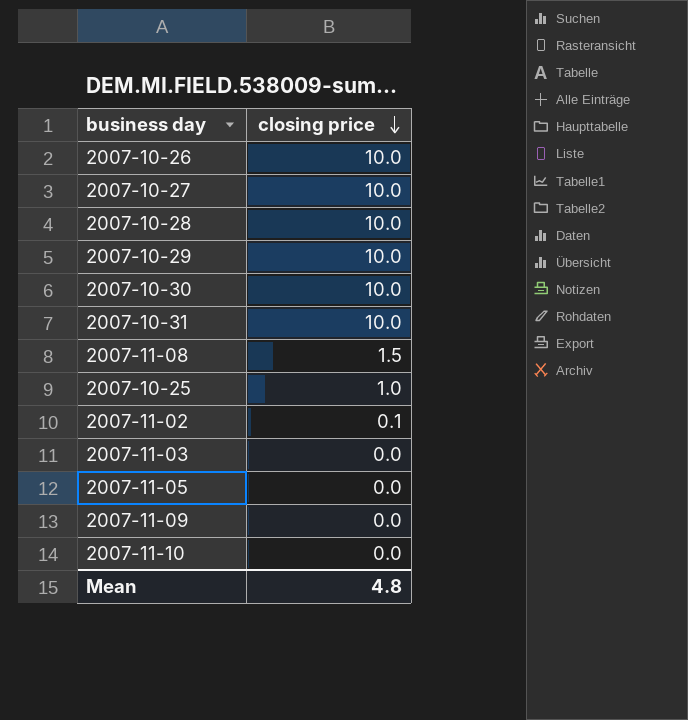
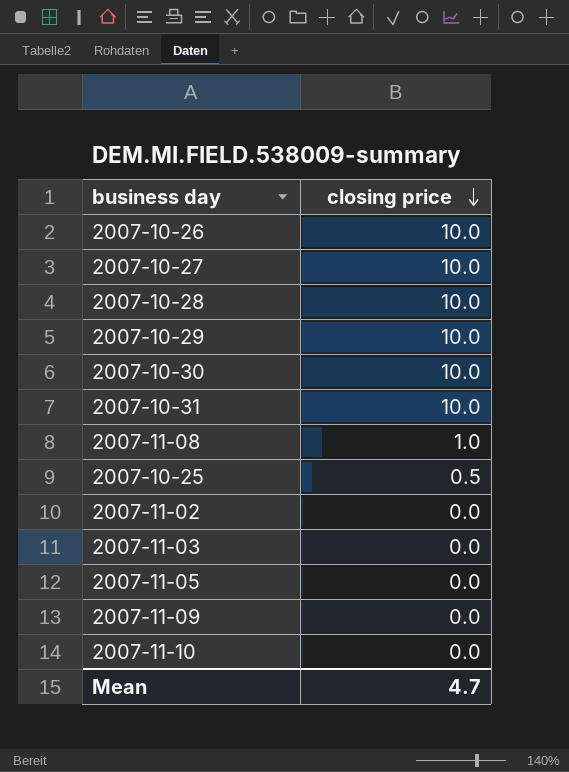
2007-11-08 | closing price: 1.5 -> 1.0
2007-10-25 | closing price: 1.0 -> 0.5
2007-11-02 | closing price: 0.1 -> 0.0
Mean | closing price: 4.8 -> 4.7

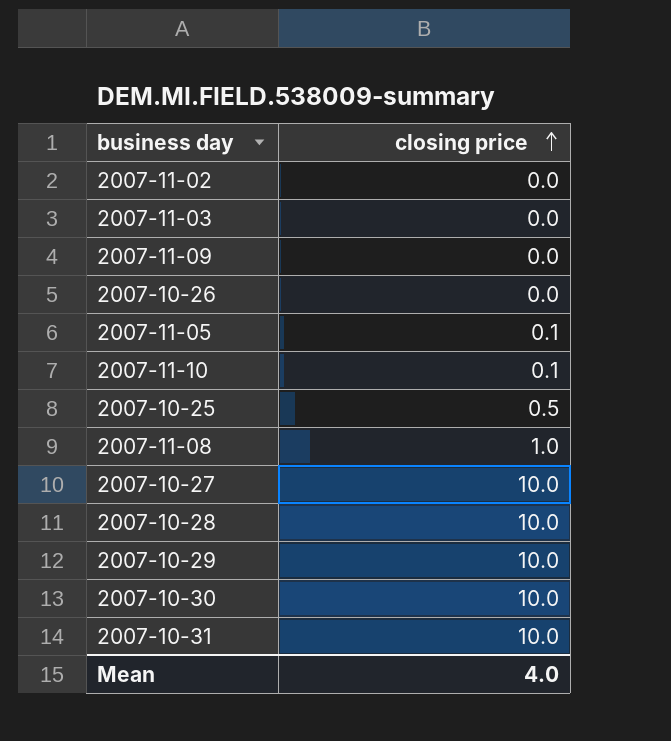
row order: closing price descending -> closing price ascending
2007-10-26 | closing price: 10.0 -> 0.0
2007-11-05 | closing price: 0.0 -> 0.1
2007-11-10 | closing price: 0.0 -> 0.1
Mean | closing price: 4.7 -> 4.0

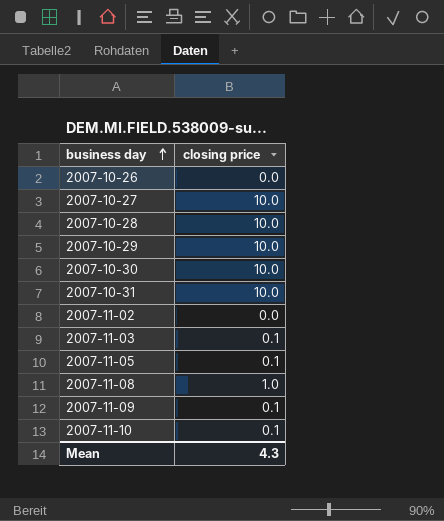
row order: closing price ascending -> business day ascending
row 2007-10-25: 0.5 -> none
2007-11-03 | closing price: 0.0 -> 0.1
2007-11-09 | closing price: 0.0 -> 0.1
Mean | closing price: 4.0 -> 4.3

